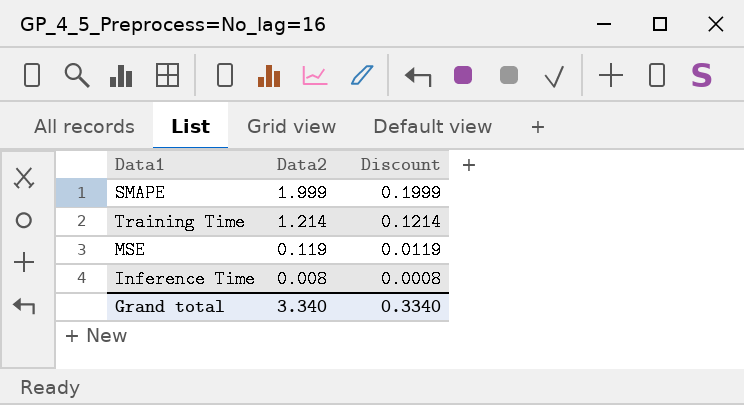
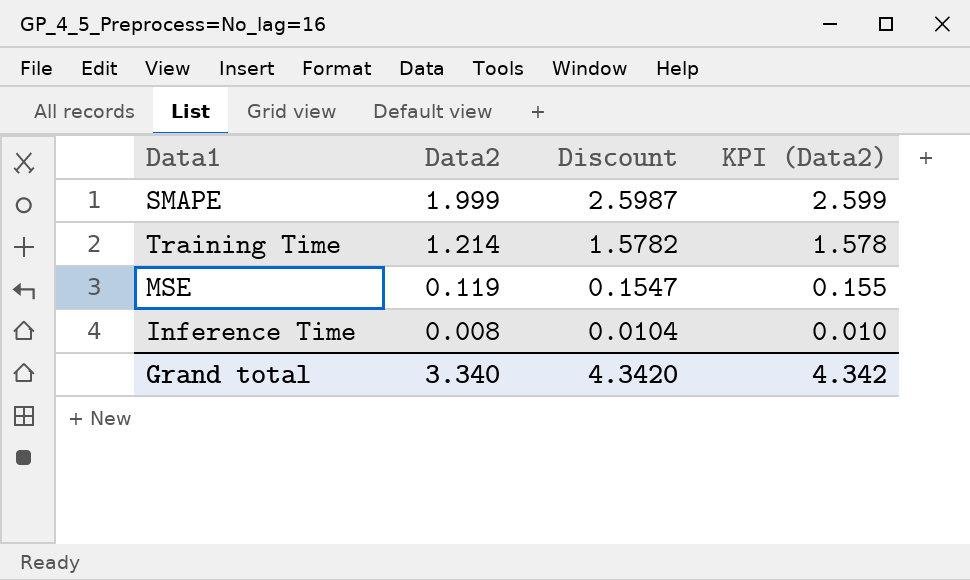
column Discount | formula: [Data2] * 0.1 -> [Data2] * 1.3
column KPI (Data2) | formula: none -> [Data2] * 1.3
Grand total | Discount: 0.3340 -> 4.3420

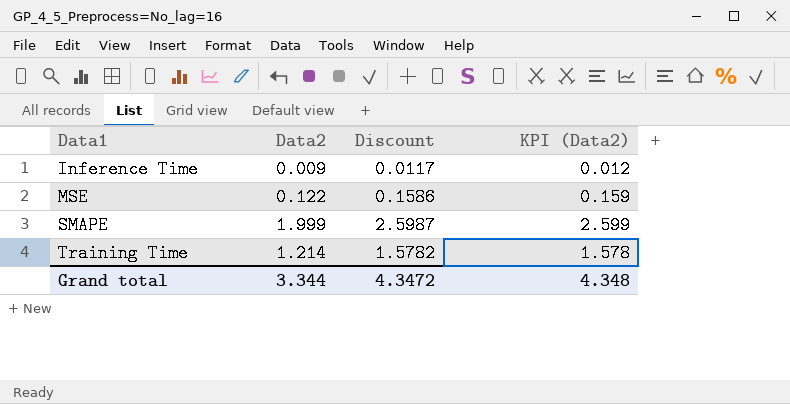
row order: Data2 descending -> Data1 ascending
Inference Time | Data2: 0.008 -> 0.009
Inference Time | Discount: 0.0104 -> 0.0117
Inference Time | KPI (Data2): 0.010 -> 0.012
MSE | Data2: 0.119 -> 0.122
MSE | Discount: 0.1547 -> 0.1586
MSE | KPI (Data2): 0.155 -> 0.159
Grand total | Data2: 3.340 -> 3.344
Grand total | Discount: 4.3420 -> 4.3472
Grand total | KPI (Data2): 4.342 -> 4.348

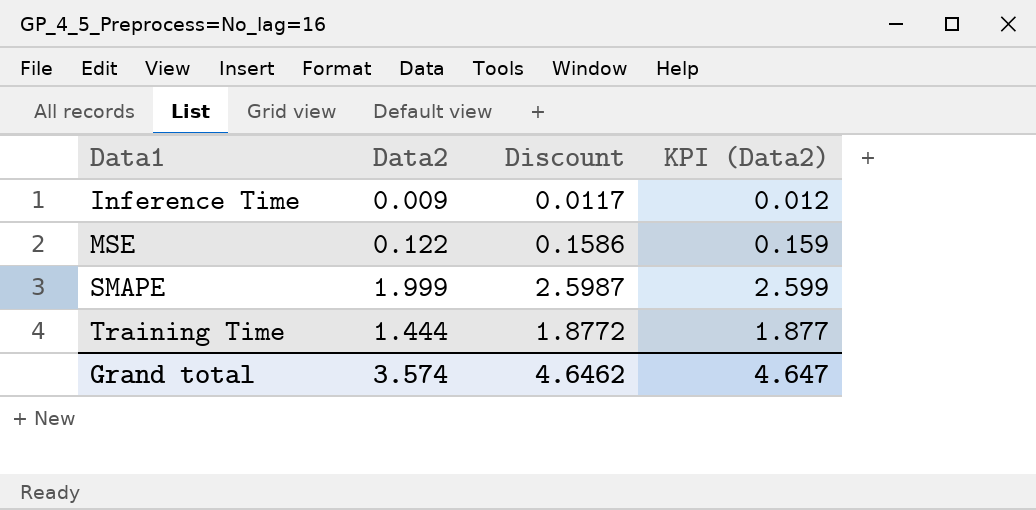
Training Time | Data2: 1.214 -> 1.444
Training Time | Discount: 1.5782 -> 1.8772
Training Time | KPI (Data2): 1.578 -> 1.877
Grand total | Data2: 3.344 -> 3.574
Grand total | Discount: 4.3472 -> 4.6462
Grand total | KPI (Data2): 4.348 -> 4.647

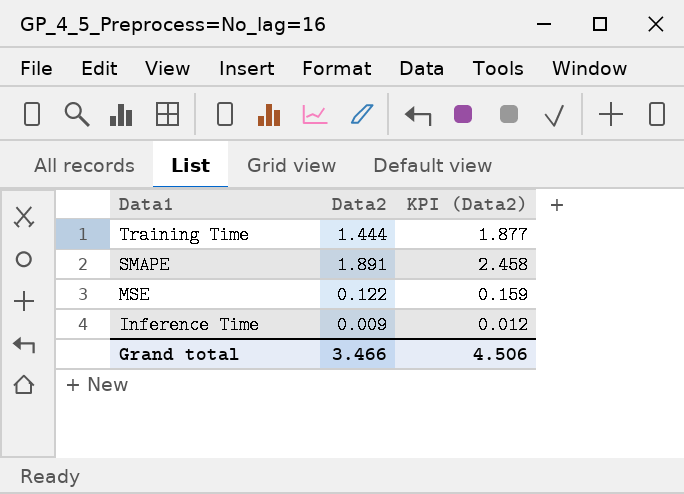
row order: Data1 ascending -> Data1 descending
column Discount | formula: [Data2] * 1.3 -> none
SMAPE | Data2: 1.999 -> 1.891
SMAPE | KPI (Data2): 2.599 -> 2.458
Grand total | Data2: 3.574 -> 3.466
Grand total | KPI (Data2): 4.647 -> 4.506

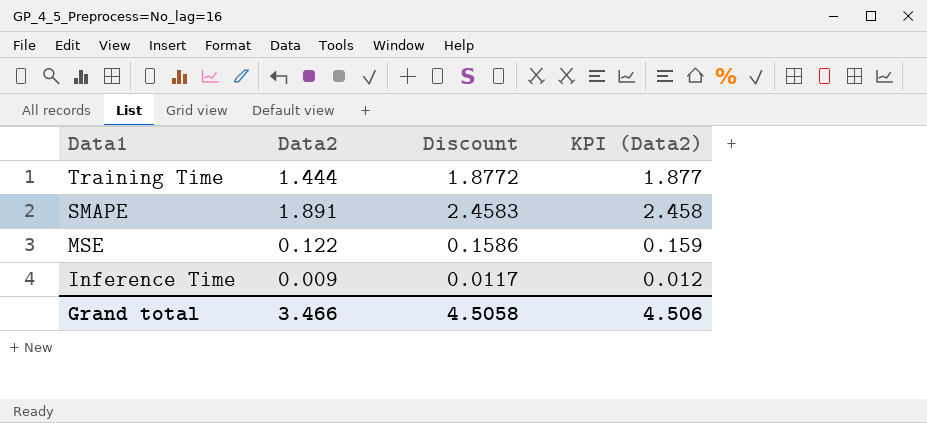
column Discount | formula: none -> [Data2] * 1.3

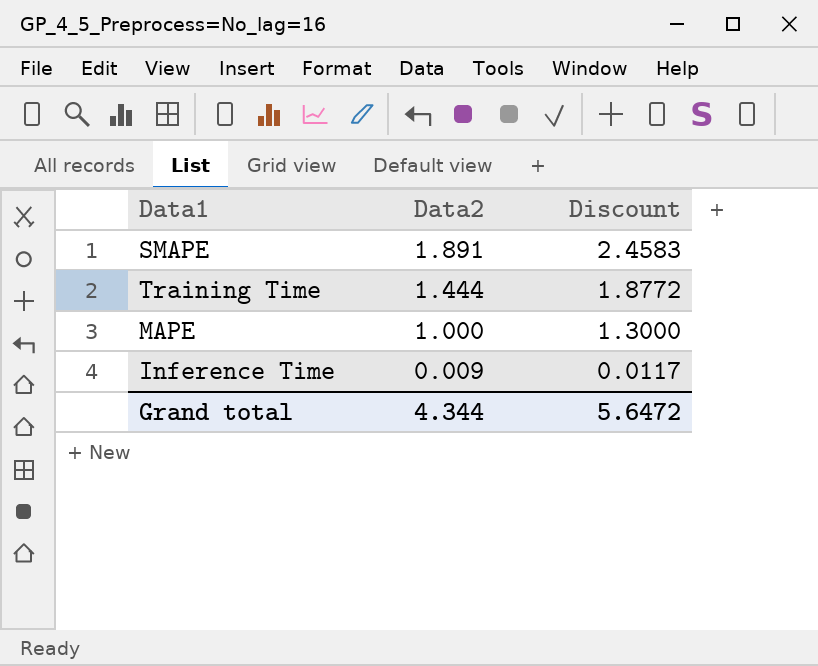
row order: Data1 descending -> Data2 descending
column KPI (Data2) | formula: [Data2] * 1.3 -> none
row MSE: 0.122 | 0.1586 | 0.159 -> none
row MAPE: none -> 1.000 | 1.3000
Grand total | Data2: 3.466 -> 4.344
Grand total | Discount: 4.5058 -> 5.6472

